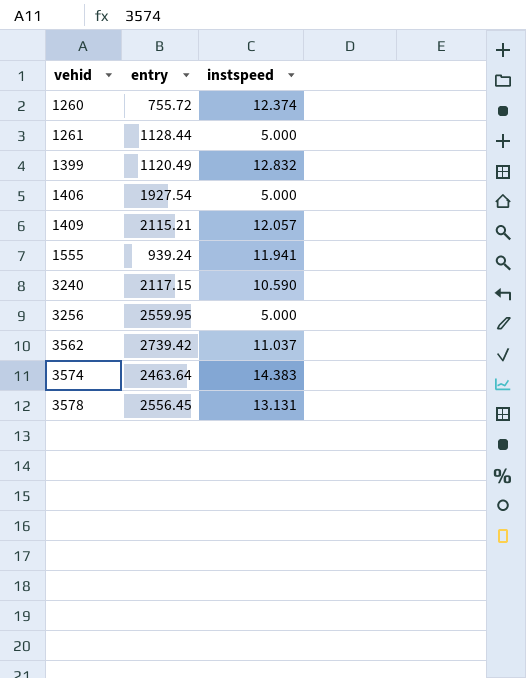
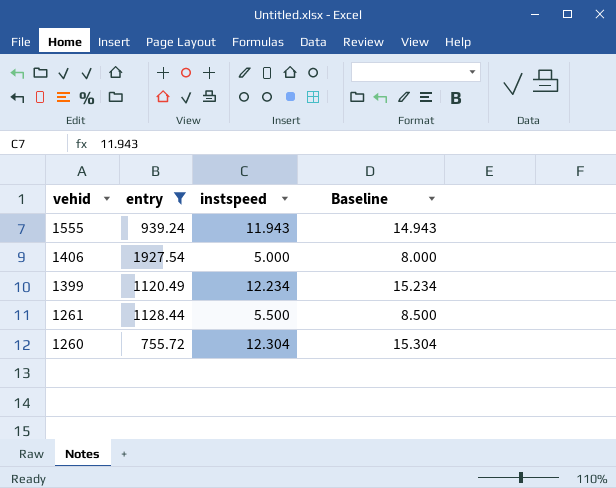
filter: none -> entry <= 1927.54
row order: vehid ascending -> vehid descending
column Baseline | formula: none -> [instspeed] + 3
1555 | instspeed: 11.941 -> 11.943
1399 | instspeed: 12.832 -> 12.234
1261 | instspeed: 5.000 -> 5.500
1260 | instspeed: 12.374 -> 12.304

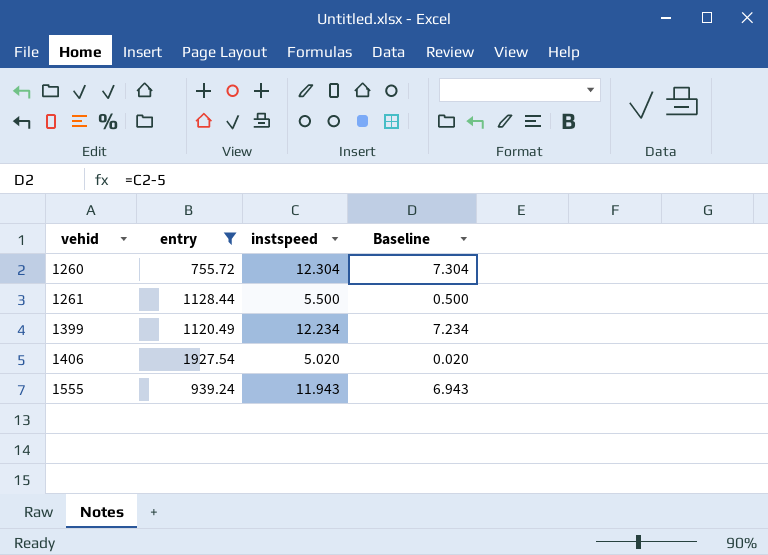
row order: vehid descending -> vehid ascending
column Baseline | formula: [instspeed] + 3 -> [instspeed] - 5
1406 | instspeed: 5.000 -> 5.020

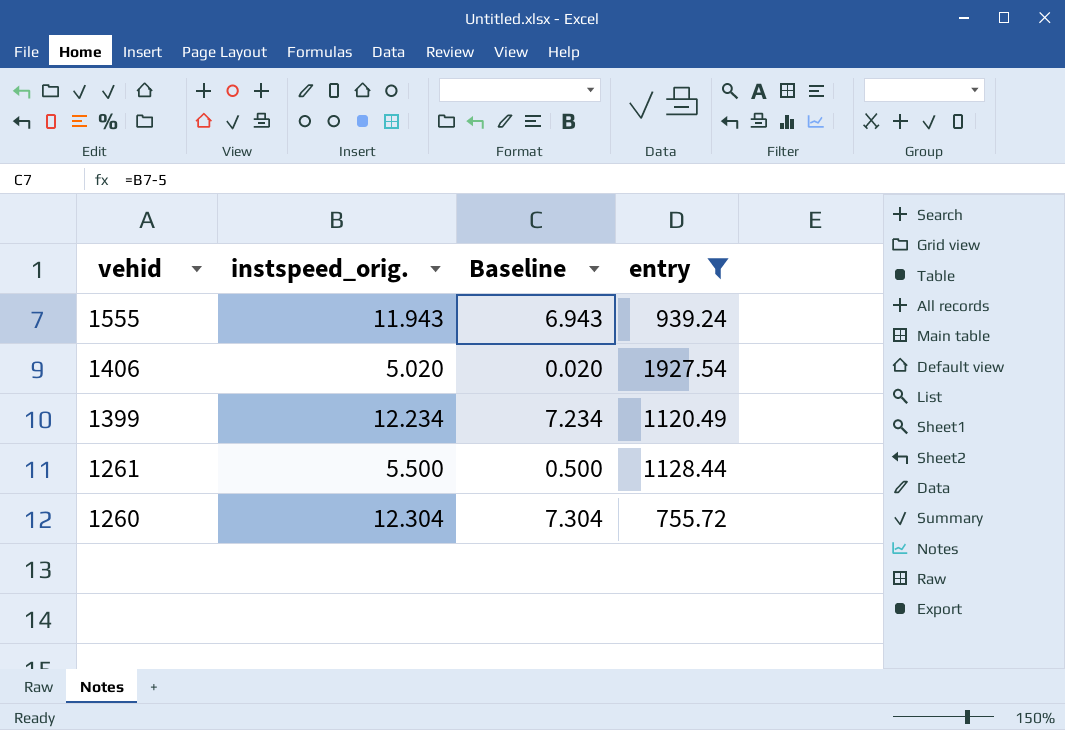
row order: vehid ascending -> vehid descending
column name: instspeed -> instspeed_orig.
column entry | position: 2 -> 4

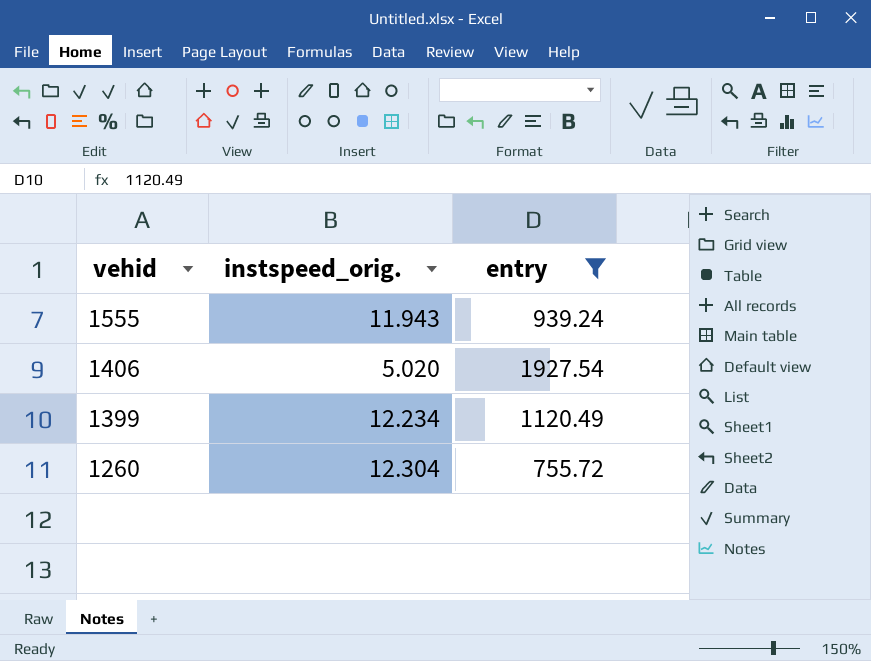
column Baseline | formula: [instspeed_orig.] - 5 -> none
row 1261: 5.500 | 0.500 | 1128.44 -> none

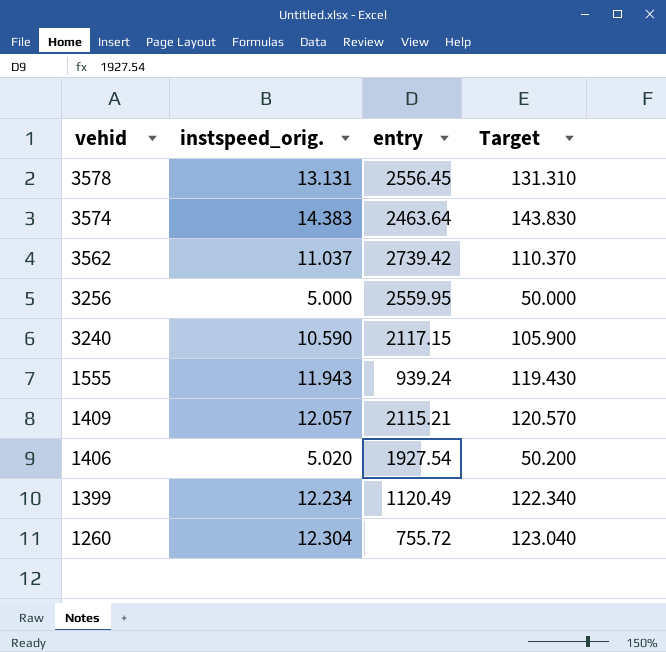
filter: entry <= 1927.54 -> none
column Target | formula: none -> [instspeed_orig.] * 10

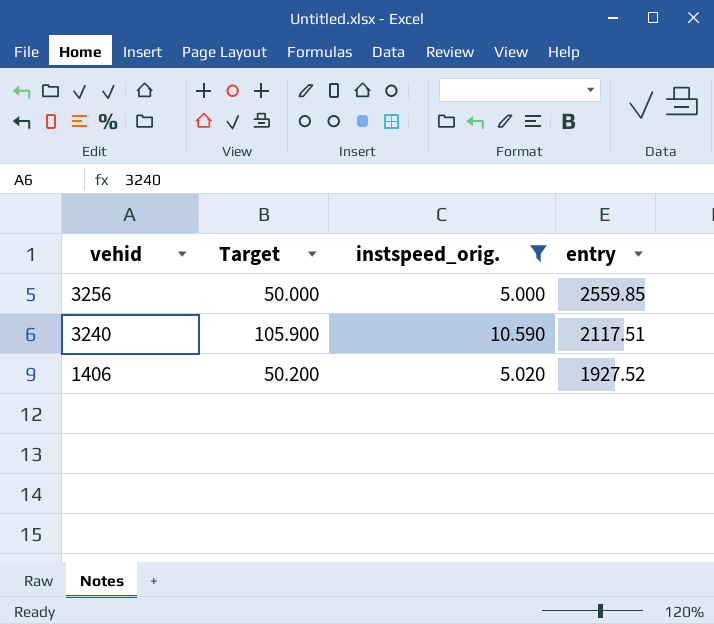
filter: none -> instspeed_orig. <= 10.590
column Target | position: 4 -> 2
3256 | entry: 2559.95 -> 2559.85
3240 | entry: 2117.15 -> 2117.51
1406 | entry: 1927.54 -> 1927.52

